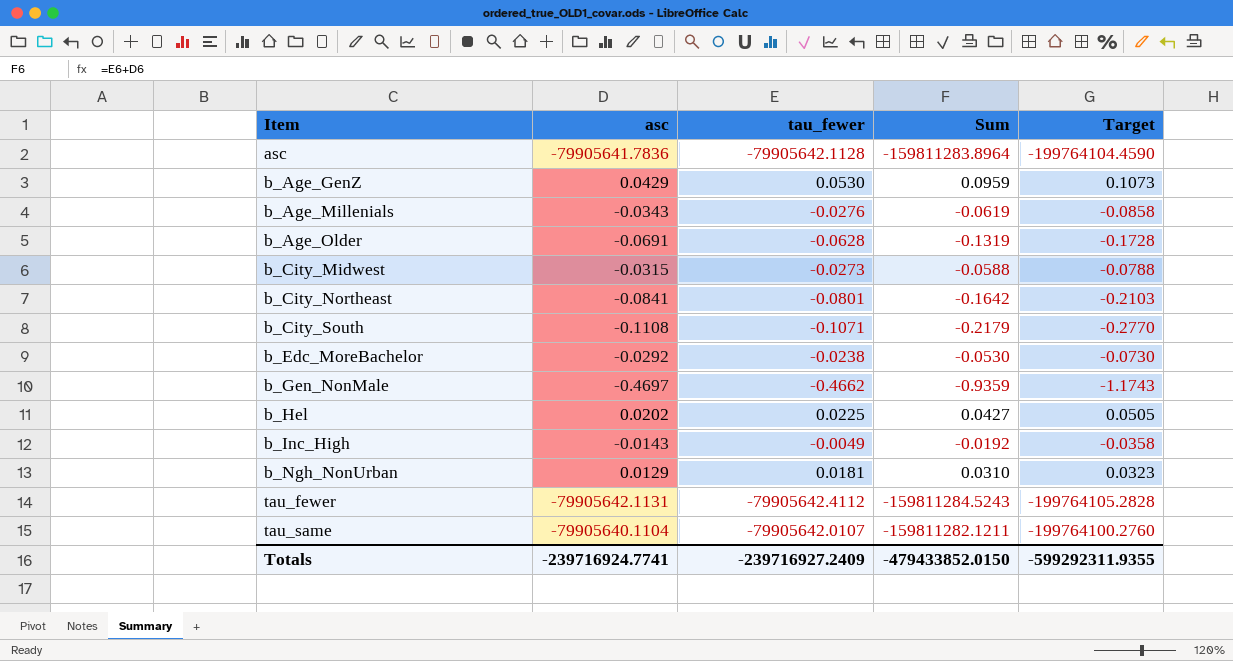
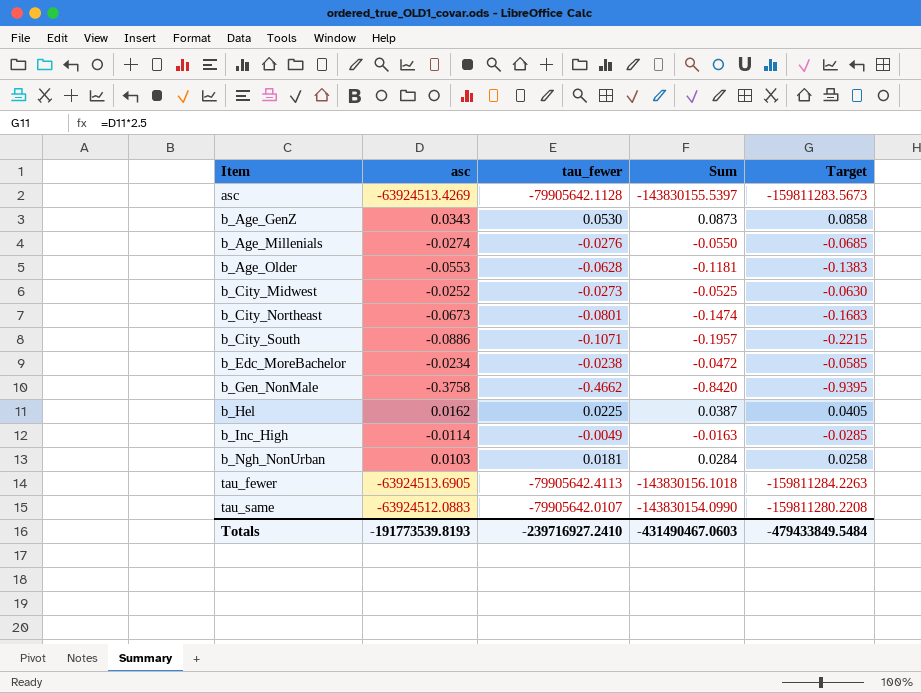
asc | asc: -79905641.7836 -> -63924513.4269
asc | Sum: -159811283.8964 -> -143830155.5397
asc | Target: -199764104.4590 -> -159811283.5673
b_Age_GenZ | asc: 0.0429 -> 0.0343
b_Age_GenZ | Sum: 0.0959 -> 0.0873
b_Age_GenZ | Target: 0.1073 -> 0.0858
b_Age_Millenials | asc: -0.0343 -> -0.0274
b_Age_Millenials | Sum: -0.0619 -> -0.0550
b_Age_Millenials | Target: -0.0858 -> -0.0685
b_Age_Older | asc: -0.0691 -> -0.0553
b_Age_Older | Sum: -0.1319 -> -0.1181
b_Age_Older | Target: -0.1728 -> -0.1383
b_City_Midwest | asc: -0.0315 -> -0.0252
b_City_Midwest | Sum: -0.0588 -> -0.0525
b_City_Midwest | Target: -0.0788 -> -0.0630
b_City_Northeast | asc: -0.0841 -> -0.0673
b_City_Northeast | Sum: -0.1642 -> -0.1474
b_City_Northeast | Target: -0.2103 -> -0.1683
b_City_South | asc: -0.1108 -> -0.0886
b_City_South | Sum: -0.2179 -> -0.1957
b_City_South | Target: -0.2770 -> -0.2215
b_Edc_MoreBachelor | asc: -0.0292 -> -0.0234
b_Edc_MoreBachelor | Sum: -0.0530 -> -0.0472
b_Edc_MoreBachelor | Target: -0.0730 -> -0.0585
b_Gen_NonMale | asc: -0.4697 -> -0.3758
b_Gen_NonMale | Sum: -0.9359 -> -0.8420
b_Gen_NonMale | Target: -1.1743 -> -0.9395
b_Hel | asc: 0.0202 -> 0.0162
b_Hel | Sum: 0.0427 -> 0.0387
b_Hel | Target: 0.0505 -> 0.0405
b_Inc_High | asc: -0.0143 -> -0.0114
b_Inc_High | Sum: -0.0192 -> -0.0163
b_Inc_High | Target: -0.0358 -> -0.0285
b_Ngh_NonUrban | asc: 0.0129 -> 0.0103
b_Ngh_NonUrban | Sum: 0.0310 -> 0.0284
b_Ngh_NonUrban | Target: 0.0323 -> 0.0258
tau_fewer | asc: -79905642.1131 -> -63924513.6905
tau_fewer | tau_fewer: -79905642.4112 -> -79905642.4113
tau_fewer | Sum: -159811284.5243 -> -143830156.1018
tau_fewer | Target: -199764105.2828 -> -159811284.2263
tau_same | asc: -79905640.1104 -> -63924512.0883
tau_same | Sum: -159811282.1211 -> -143830154.0990
tau_same | Target: -199764100.2760 -> -159811280.2208
Totals | asc: -239716924.7741 -> -191773539.8193
Totals | tau_fewer: -239716927.2409 -> -239716927.2410
Totals | Sum: -479433852.0150 -> -431490467.0603
Totals | Target: -599292311.9355 -> -479433849.5484

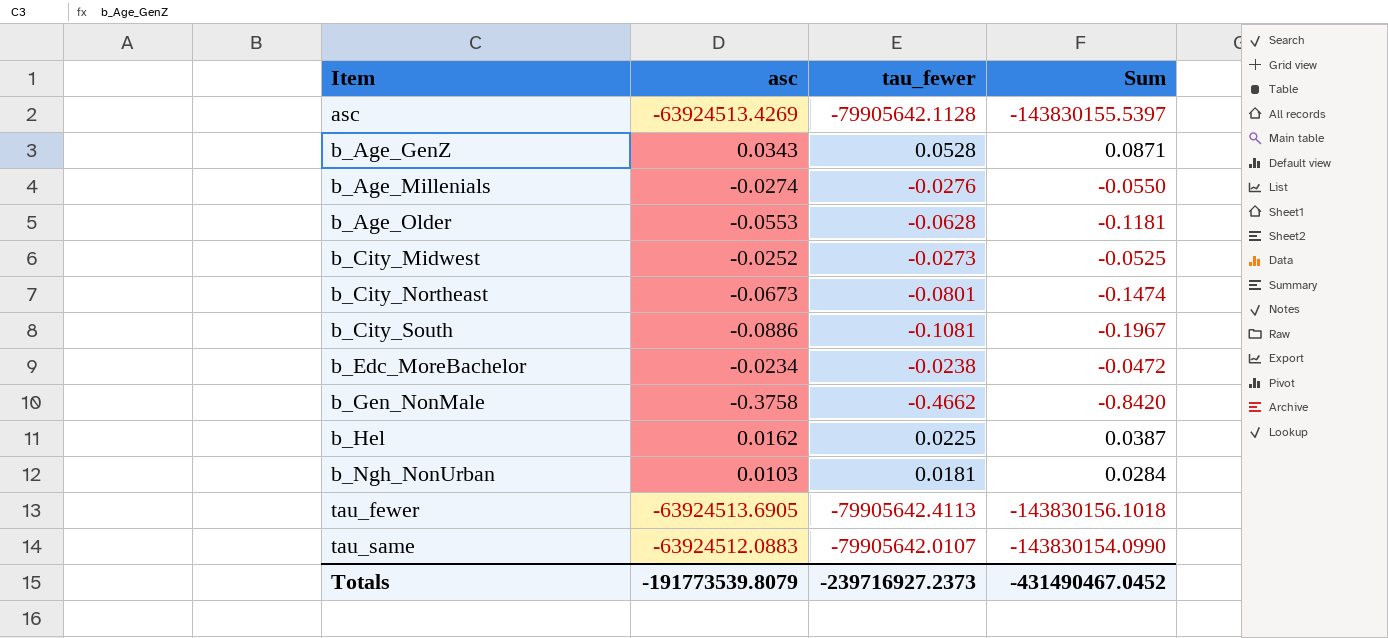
column Target | formula: [asc] * 2.5 -> none
row b_Inc_High: -0.0114 | -0.0049 | -0.0163 | -0.0285 -> none
b_Age_GenZ | tau_fewer: 0.0530 -> 0.0528
b_Age_GenZ | Sum: 0.0873 -> 0.0871
b_City_South | tau_fewer: -0.1071 -> -0.1081
b_City_South | Sum: -0.1957 -> -0.1967
Totals | asc: -191773539.8193 -> -191773539.8079
Totals | tau_fewer: -239716927.2410 -> -239716927.2373
Totals | Sum: -431490467.0603 -> -431490467.0452

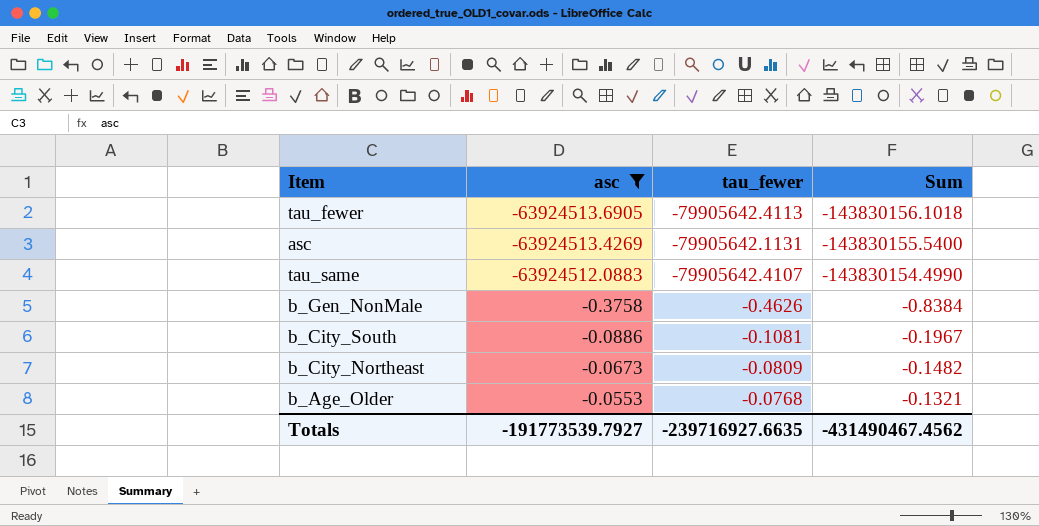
filter: none -> asc <= -0.0553
row order: Item ascending -> asc ascending
asc | tau_fewer: -79905642.1128 -> -79905642.1131
asc | Sum: -143830155.5397 -> -143830155.5400
tau_same | tau_fewer: -79905642.0107 -> -79905642.4107
tau_same | Sum: -143830154.0990 -> -143830154.4990
b_Gen_NonMale | tau_fewer: -0.4662 -> -0.4626
b_Gen_NonMale | Sum: -0.8420 -> -0.8384
b_City_Northeast | tau_fewer: -0.0801 -> -0.0809
b_City_Northeast | Sum: -0.1474 -> -0.1482
b_Age_Older | tau_fewer: -0.0628 -> -0.0768
b_Age_Older | Sum: -0.1181 -> -0.1321
Totals | asc: -191773539.8079 -> -191773539.7927
Totals | tau_fewer: -239716927.2373 -> -239716927.6635
Totals | Sum: -431490467.0452 -> -431490467.4562

